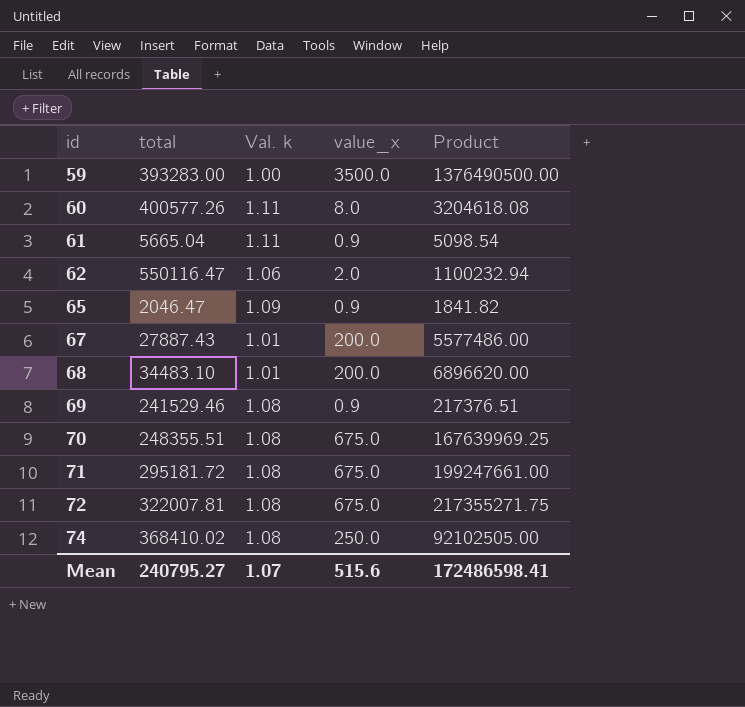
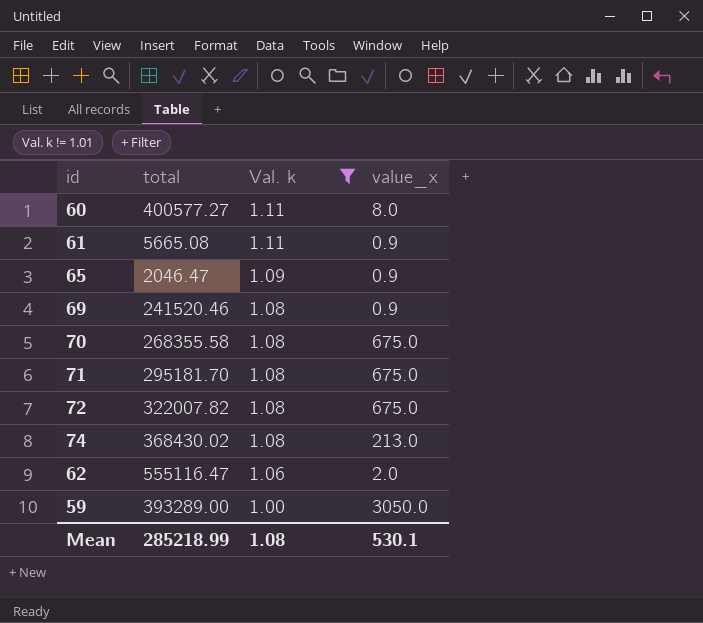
filter: none -> Val. k != 1.01
row order: id ascending -> Val. k descending
column Product | formula: [total] * [value_x] -> none
60 | total: 400577.26 -> 400577.27
61 | total: 5665.04 -> 5665.08
69 | total: 241529.46 -> 241520.46
70 | total: 248355.51 -> 268355.58
71 | total: 295181.72 -> 295181.70
72 | total: 322007.81 -> 322007.82
74 | total: 368410.02 -> 368430.02
74 | value_x: 250.0 -> 213.0
62 | total: 550116.47 -> 555116.47
59 | total: 393283.00 -> 393289.00
59 | value_x: 3500.0 -> 3050.0
Mean | total: 240795.27 -> 285218.99
Mean | Val. k: 1.07 -> 1.08
Mean | value_x: 515.6 -> 530.1

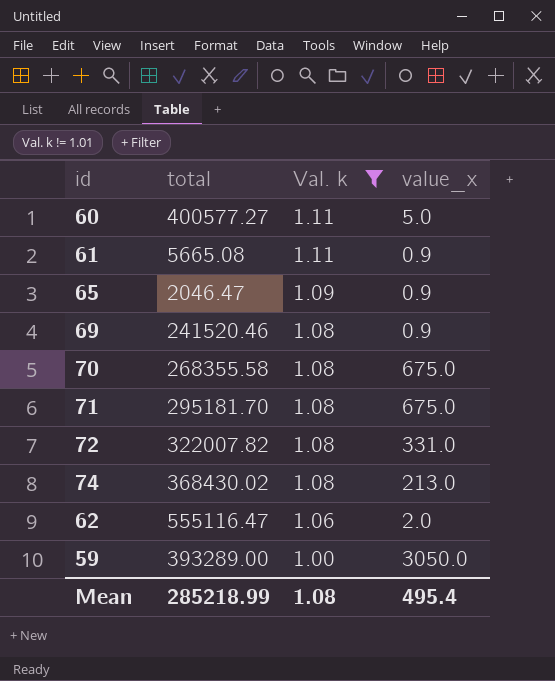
60 | value_x: 8.0 -> 5.0
72 | value_x: 675.0 -> 331.0
Mean | value_x: 530.1 -> 495.4

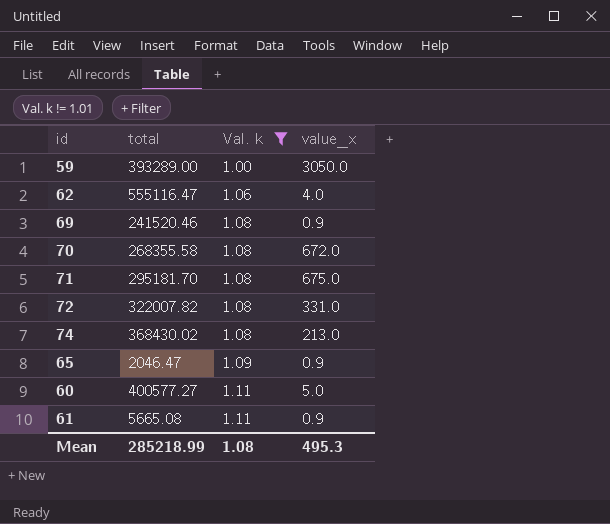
row order: Val. k descending -> Val. k ascending
62 | value_x: 2.0 -> 4.0
70 | value_x: 675.0 -> 672.0
Mean | value_x: 495.4 -> 495.3

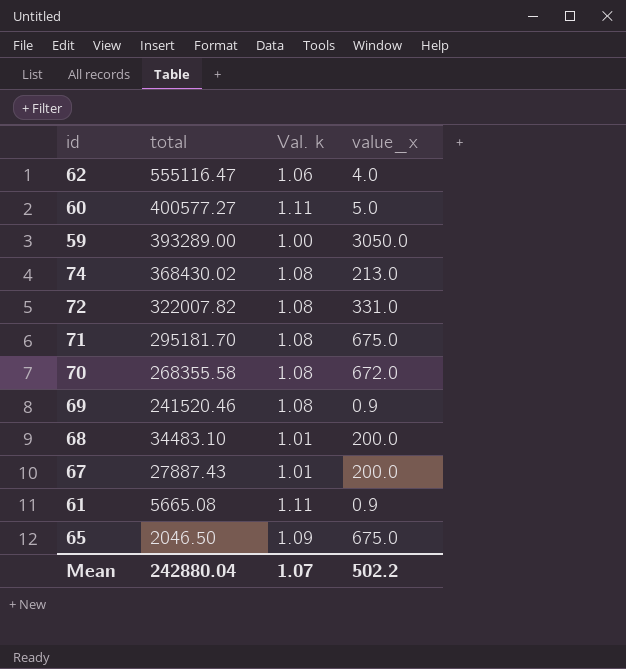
filter: Val. k != 1.01 -> none
row order: Val. k ascending -> total descending
65 | total: 2046.47 -> 2046.50
65 | value_x: 0.9 -> 675.0
Mean | total: 285218.99 -> 242880.04
Mean | Val. k: 1.08 -> 1.07
Mean | value_x: 495.3 -> 502.2

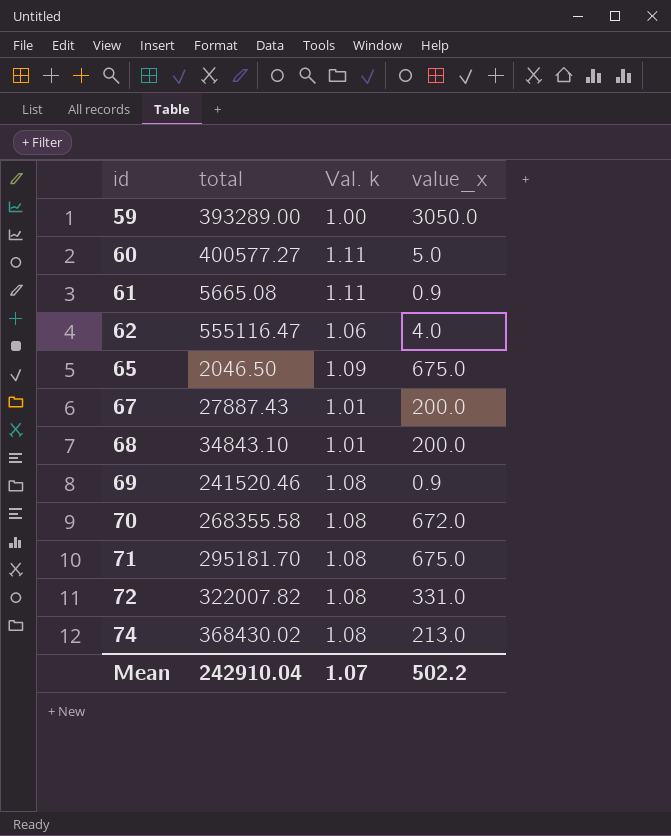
row order: total descending -> id ascending
68 | total: 34483.10 -> 34843.10
Mean | total: 242880.04 -> 242910.04

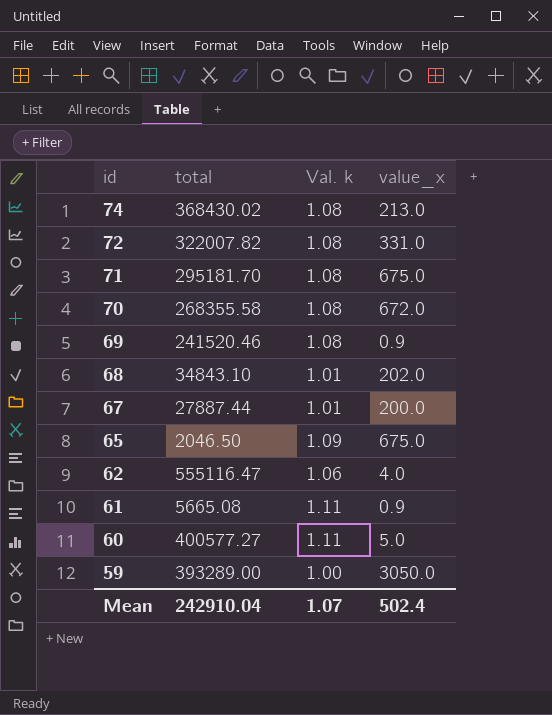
row order: id ascending -> id descending
68 | value_x: 200.0 -> 202.0
67 | total: 27887.43 -> 27887.44
Mean | value_x: 502.2 -> 502.4

